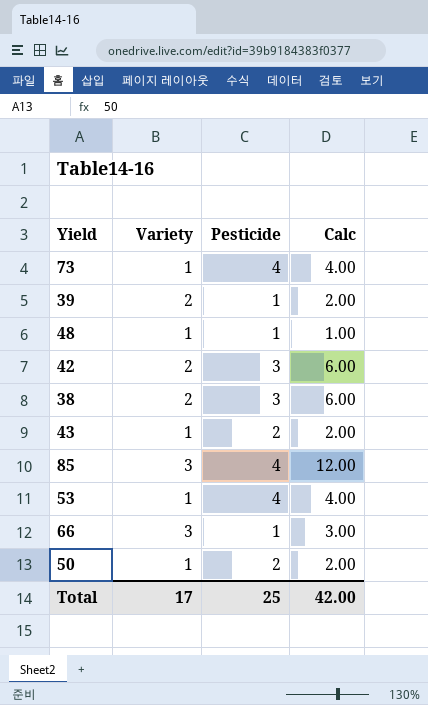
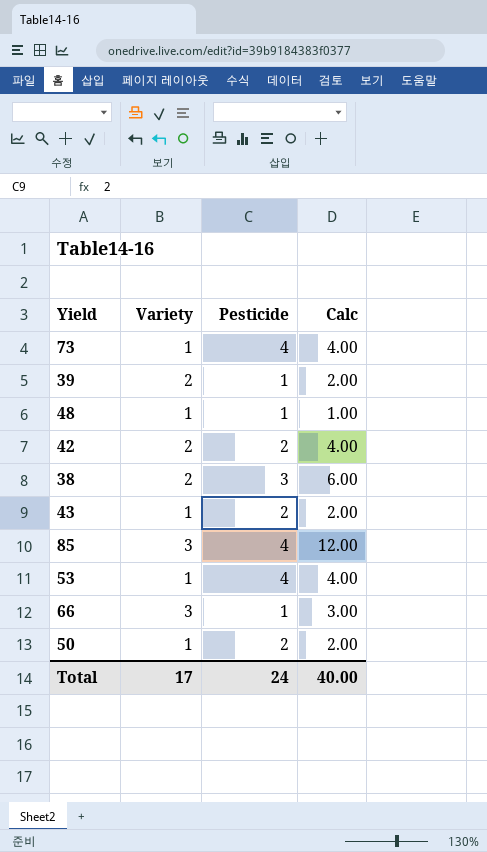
42 | Pesticide: 3 -> 2
42 | Calc: 6.00 -> 4.00
Total | Pesticide: 25 -> 24
Total | Calc: 42.00 -> 40.00

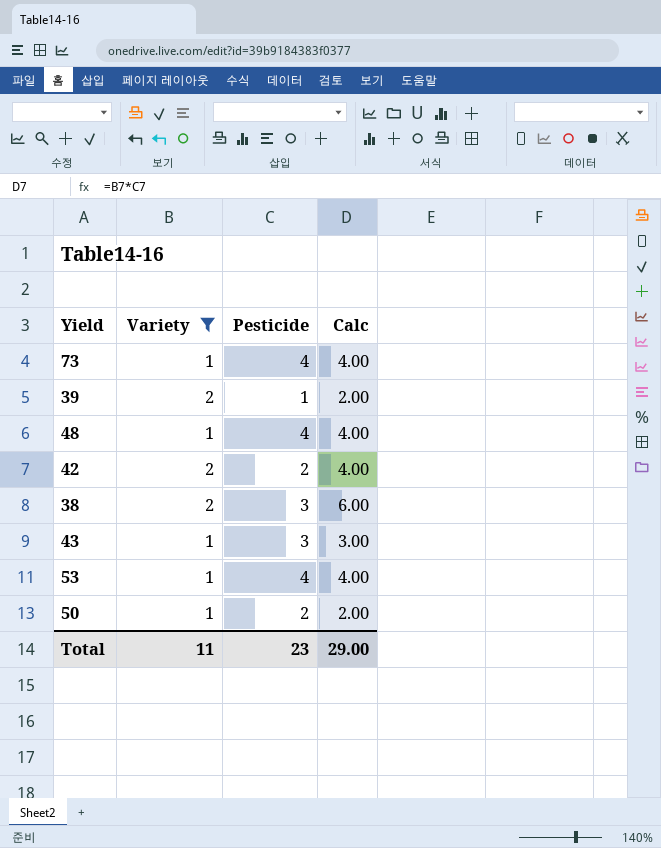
filter: none -> Variety != 3
48 | Pesticide: 1 -> 4
48 | Calc: 1.00 -> 4.00
43 | Pesticide: 2 -> 3
43 | Calc: 2.00 -> 3.00
Total | Variety: 17 -> 11
Total | Pesticide: 24 -> 23
Total | Calc: 40.00 -> 29.00

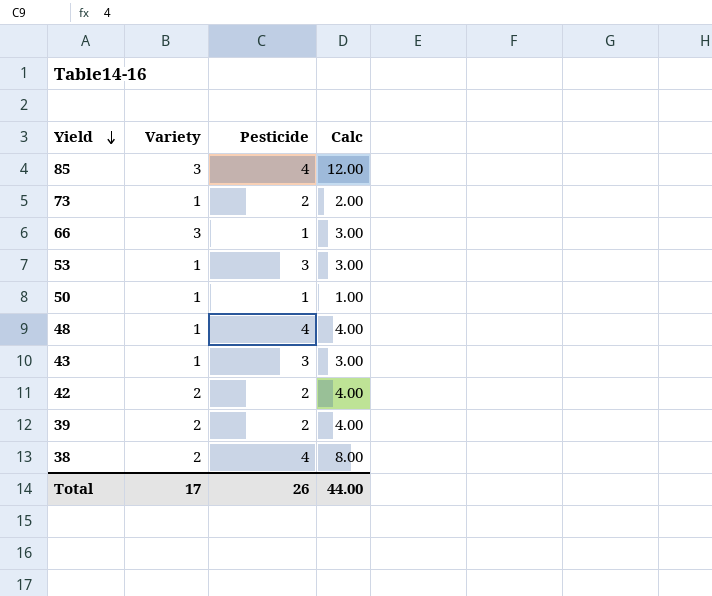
filter: Variety != 3 -> none
row order: none -> Yield descending
73 | Pesticide: 4 -> 2
73 | Calc: 4.00 -> 2.00
53 | Pesticide: 4 -> 3
53 | Calc: 4.00 -> 3.00
50 | Pesticide: 2 -> 1
50 | Calc: 2.00 -> 1.00
39 | Pesticide: 1 -> 2
39 | Calc: 2.00 -> 4.00
38 | Pesticide: 3 -> 4
38 | Calc: 6.00 -> 8.00
Total | Variety: 11 -> 17
Total | Pesticide: 23 -> 26
Total | Calc: 29.00 -> 44.00

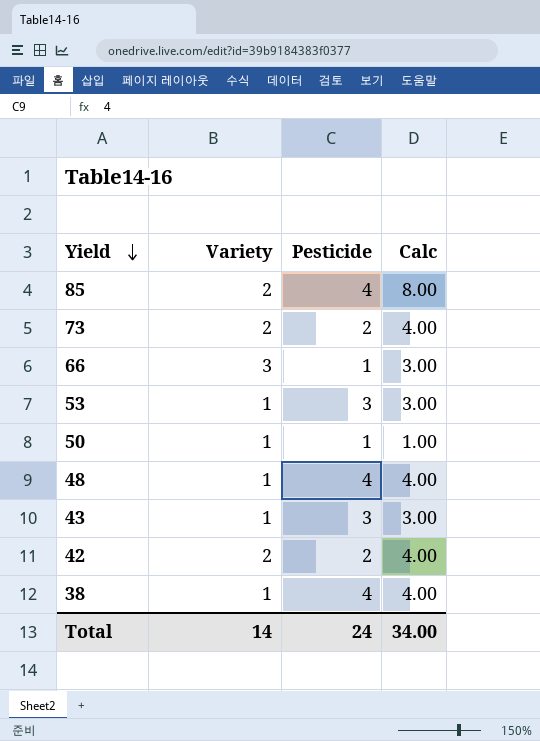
row 39: 2 | 2 | 4.00 -> none
85 | Variety: 3 -> 2
85 | Calc: 12.00 -> 8.00
73 | Variety: 1 -> 2
73 | Calc: 2.00 -> 4.00
38 | Variety: 2 -> 1
38 | Calc: 8.00 -> 4.00
Total | Variety: 17 -> 14
Total | Pesticide: 26 -> 24
Total | Calc: 44.00 -> 34.00

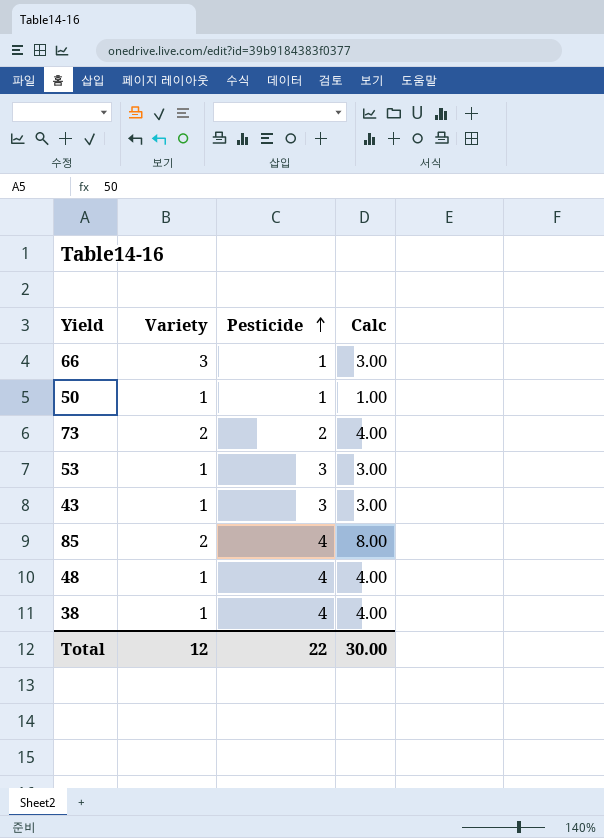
row order: Yield descending -> Pesticide ascending
row 42: 2 | 2 | 4.00 -> none
Total | Variety: 14 -> 12
Total | Pesticide: 24 -> 22
Total | Calc: 34.00 -> 30.00

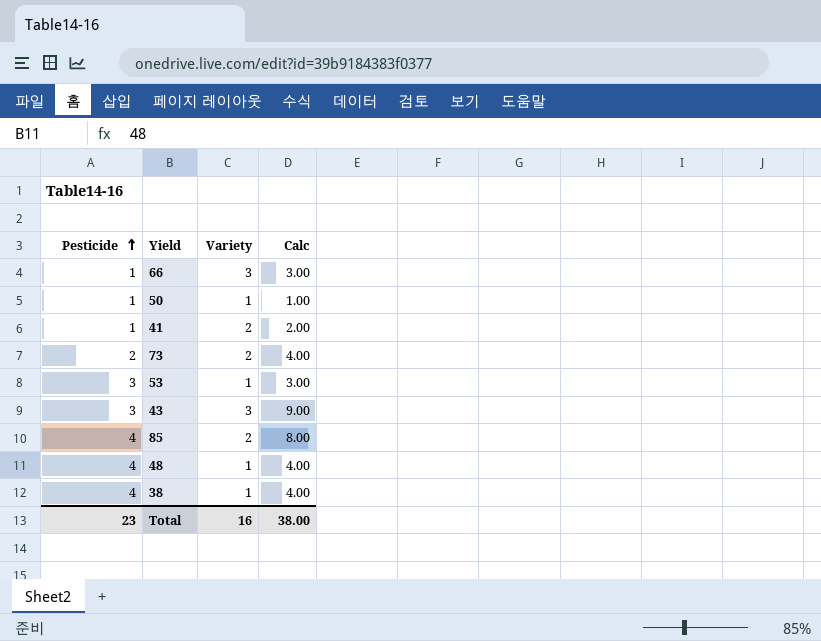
column Pesticide | position: 3 -> 1
row 41: none -> 1 | 2 | 2.00
43 | Variety: 1 -> 3
43 | Calc: 3.00 -> 9.00
Total | Pesticide: 22 -> 23
Total | Variety: 12 -> 16
Total | Calc: 30.00 -> 38.00

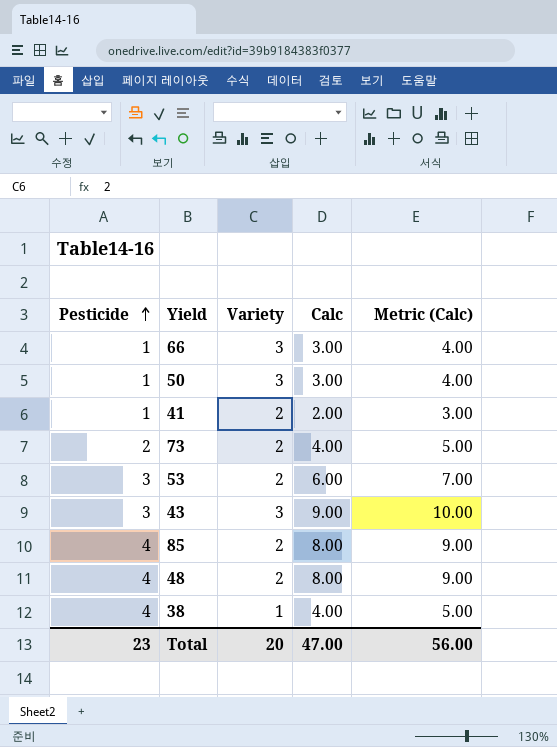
column Metric (Calc) | formula: none -> [Calc] + 1
50 | Variety: 1 -> 3
50 | Calc: 1.00 -> 3.00
53 | Variety: 1 -> 2
53 | Calc: 3.00 -> 6.00
48 | Variety: 1 -> 2
48 | Calc: 4.00 -> 8.00
Total | Variety: 16 -> 20
Total | Calc: 38.00 -> 47.00

